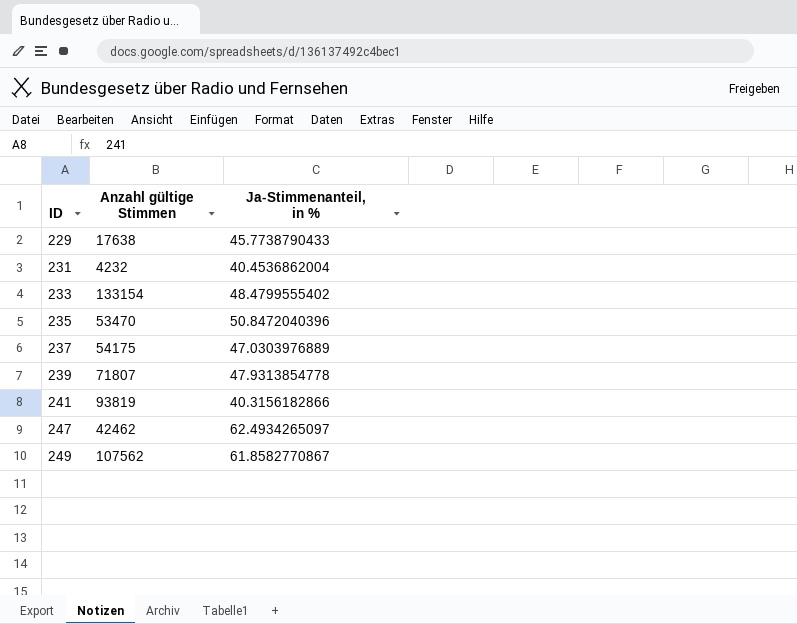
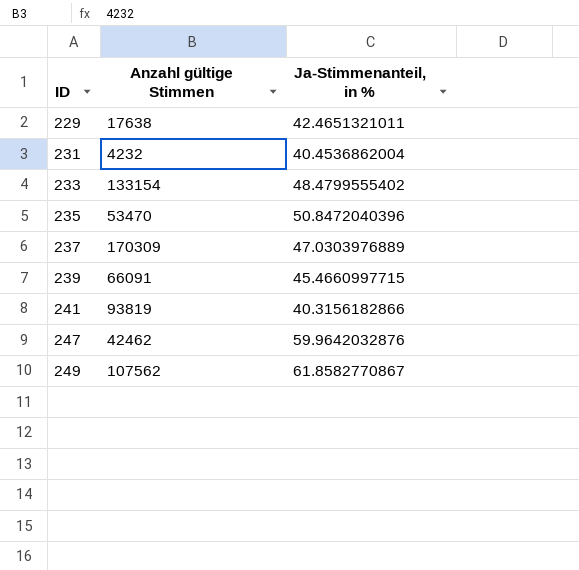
229 | Ja-Stimmenanteil, in %: 45.7738790433 -> 42.4651321011
237 | Anzahl gültige Stimmen: 54175 -> 170309
239 | Anzahl gültige Stimmen: 71807 -> 66091
239 | Ja-Stimmenanteil, in %: 47.9313854778 -> 45.4660997715
247 | Ja-Stimmenanteil, in %: 62.4934265097 -> 59.9642032876

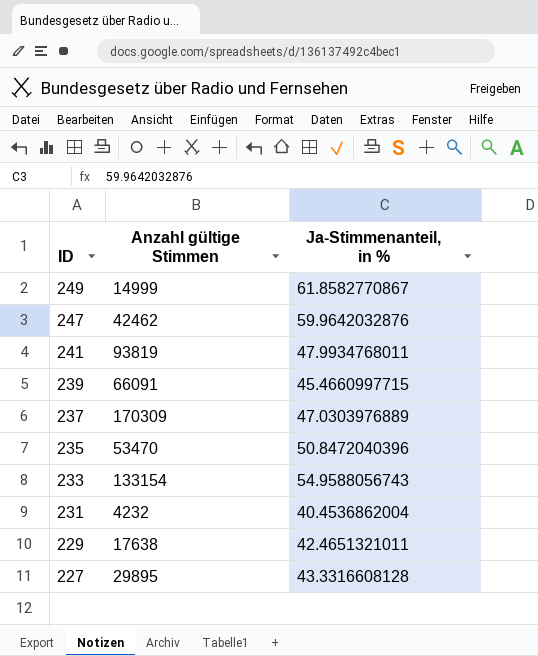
row order: ID ascending -> ID descending
249 | Anzahl gültige Stimmen: 107562 -> 14999
241 | Ja-Stimmenanteil, in %: 40.3156182866 -> 47.9934768011
233 | Ja-Stimmenanteil, in %: 48.4799555402 -> 54.9588056743
row 227: none -> 29895 | 43.3316608128

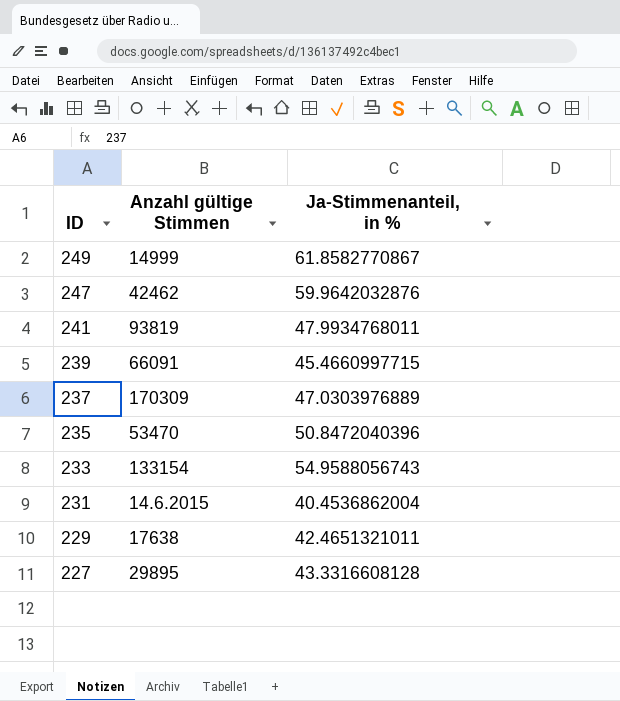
231 | Anzahl gültige Stimmen: 4232 -> 14.6.2015

